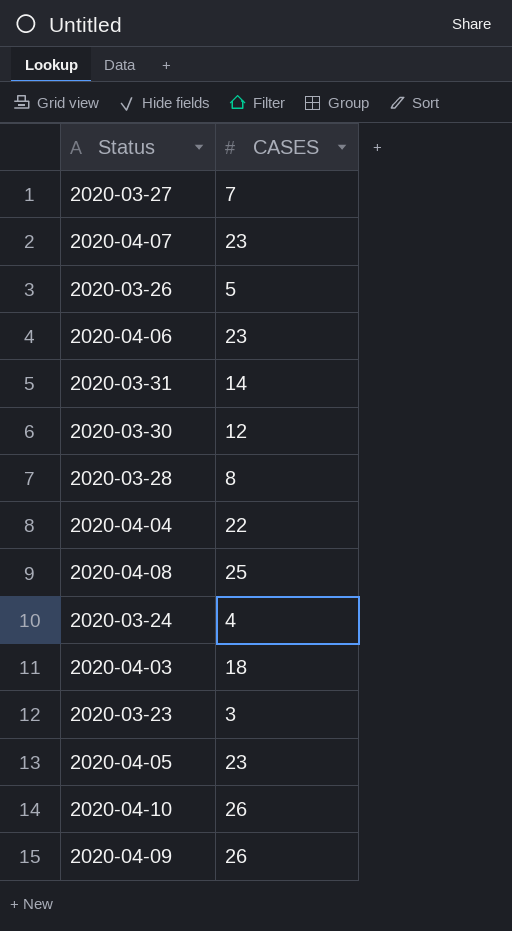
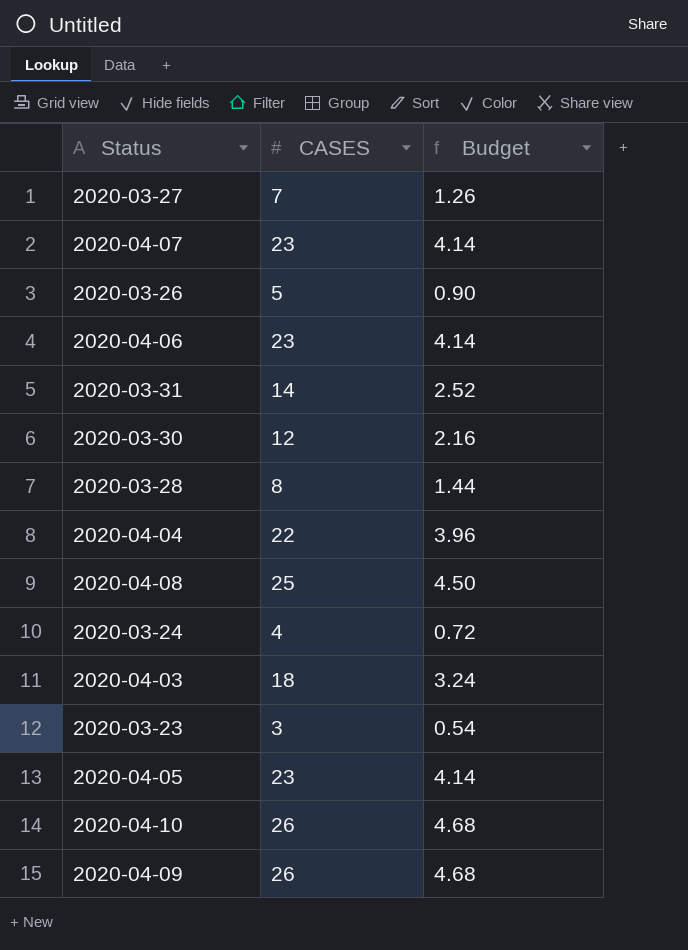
column Budget | formula: none -> [CASES] * 0.18

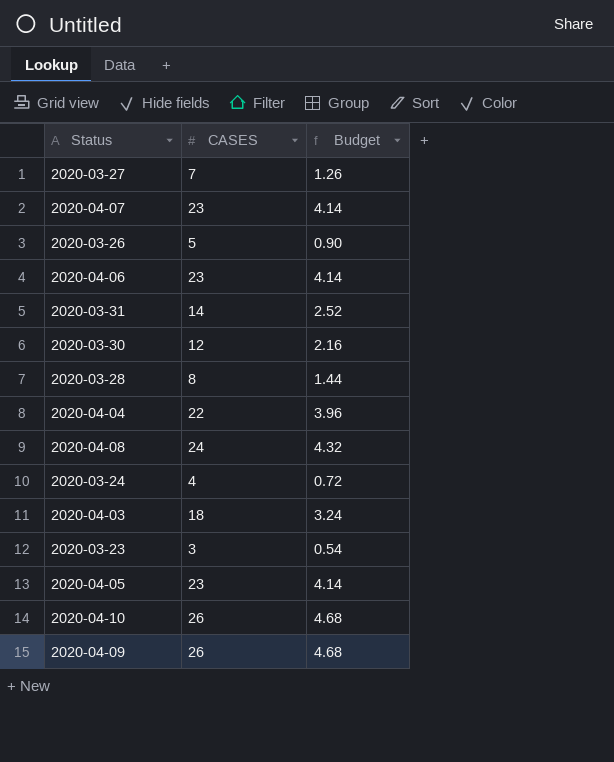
2020-04-08 | CASES: 25 -> 24
2020-04-08 | Budget: 4.50 -> 4.32

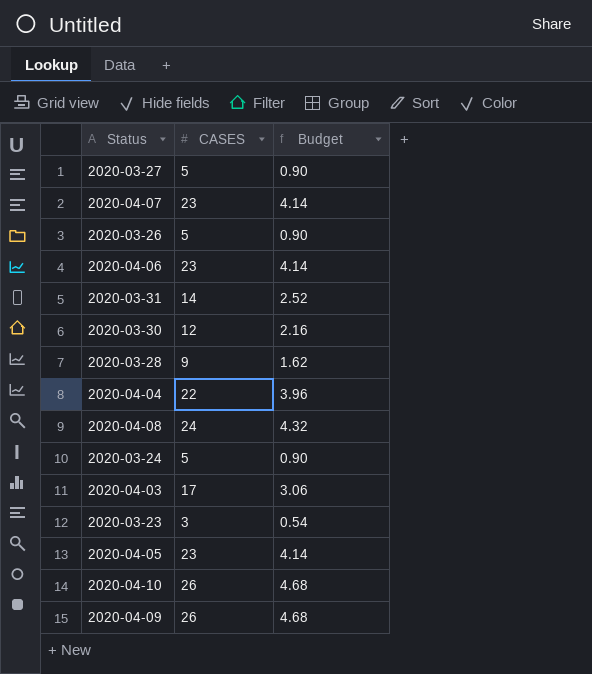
2020-03-27 | CASES: 7 -> 5
2020-03-27 | Budget: 1.26 -> 0.90
2020-03-28 | CASES: 8 -> 9
2020-03-28 | Budget: 1.44 -> 1.62
2020-03-24 | CASES: 4 -> 5
2020-03-24 | Budget: 0.72 -> 0.90
2020-04-03 | CASES: 18 -> 17
2020-04-03 | Budget: 3.24 -> 3.06

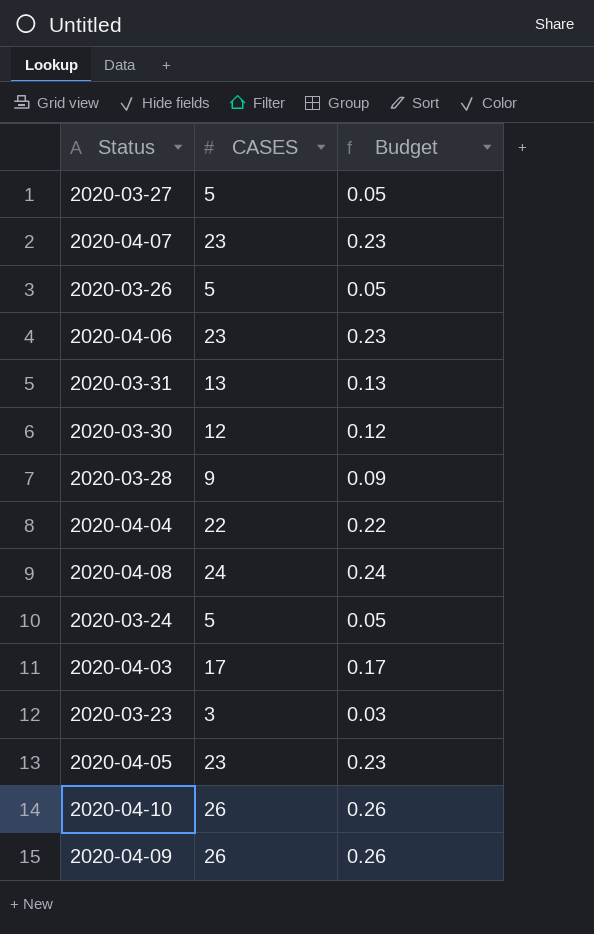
column Budget | formula: [CASES] * 0.18 -> [CASES] * 0.01
2020-03-31 | CASES: 14 -> 13

